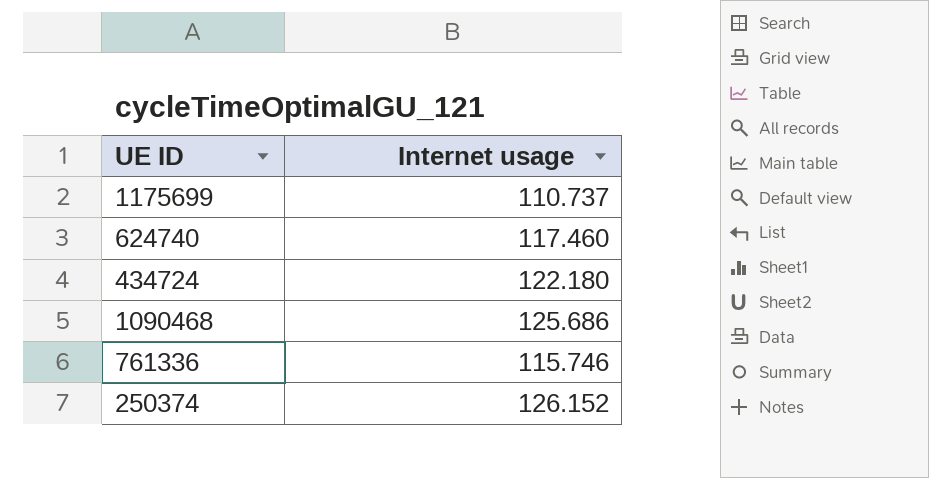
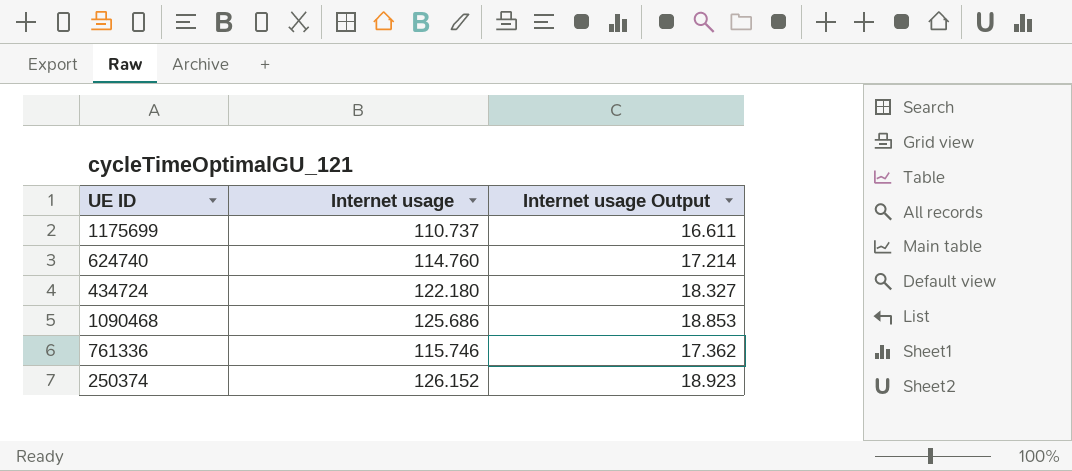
column Internet usage Output | formula: none -> [Internet usage] * 0.15
624740 | Internet usage: 117.460 -> 114.760

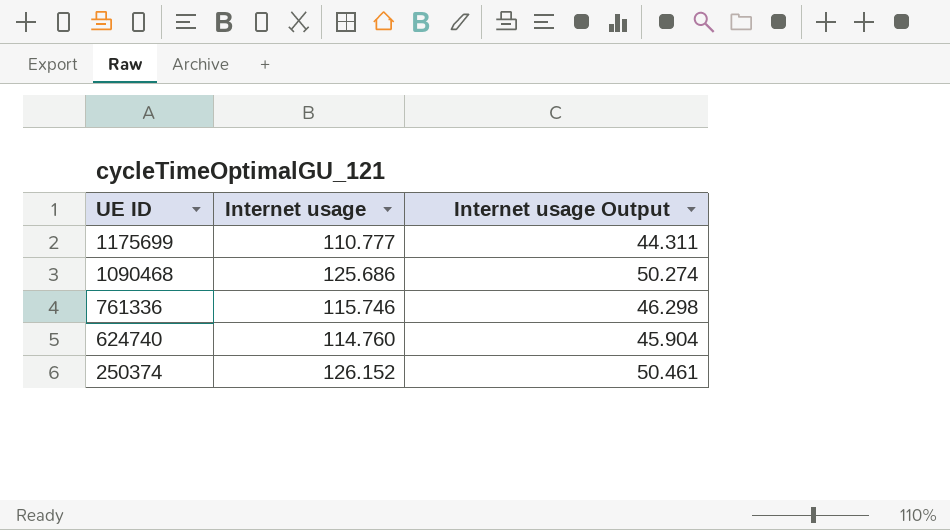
row order: none -> UE ID descending
column Internet usage Output | formula: [Internet usage] * 0.15 -> [Internet usage] * 0.4
row 434724: 122.180 | 18.327 -> none
1175699 | Internet usage: 110.737 -> 110.777

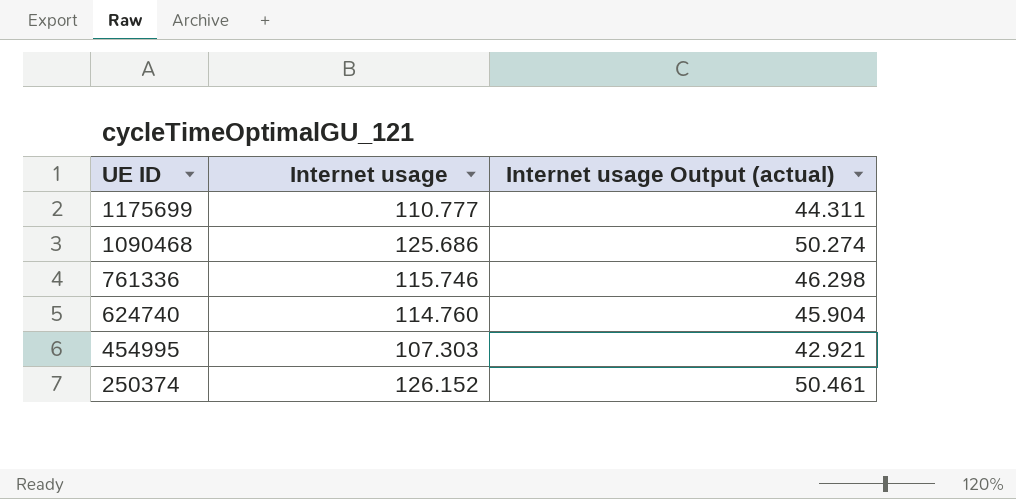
column name: Internet usage Output -> Internet usage Output (actual)
row 454995: none -> 107.303 | 42.921

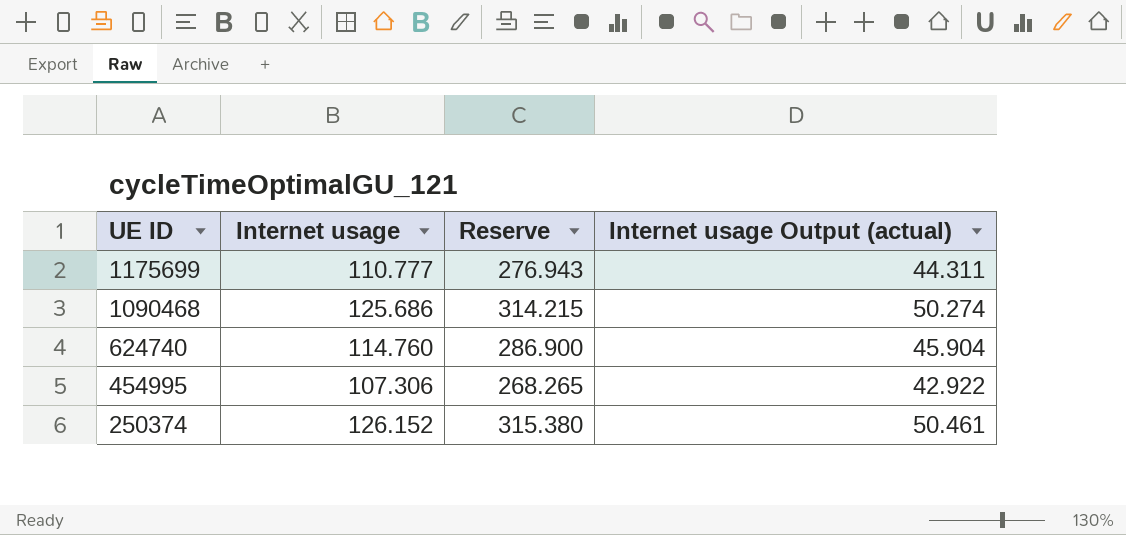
column Reserve | formula: none -> [Internet usage] * 2.5
row 761336: 115.746 | 46.298 -> none
454995 | Internet usage: 107.303 -> 107.306
454995 | Internet usage Output (actual): 42.921 -> 42.922

